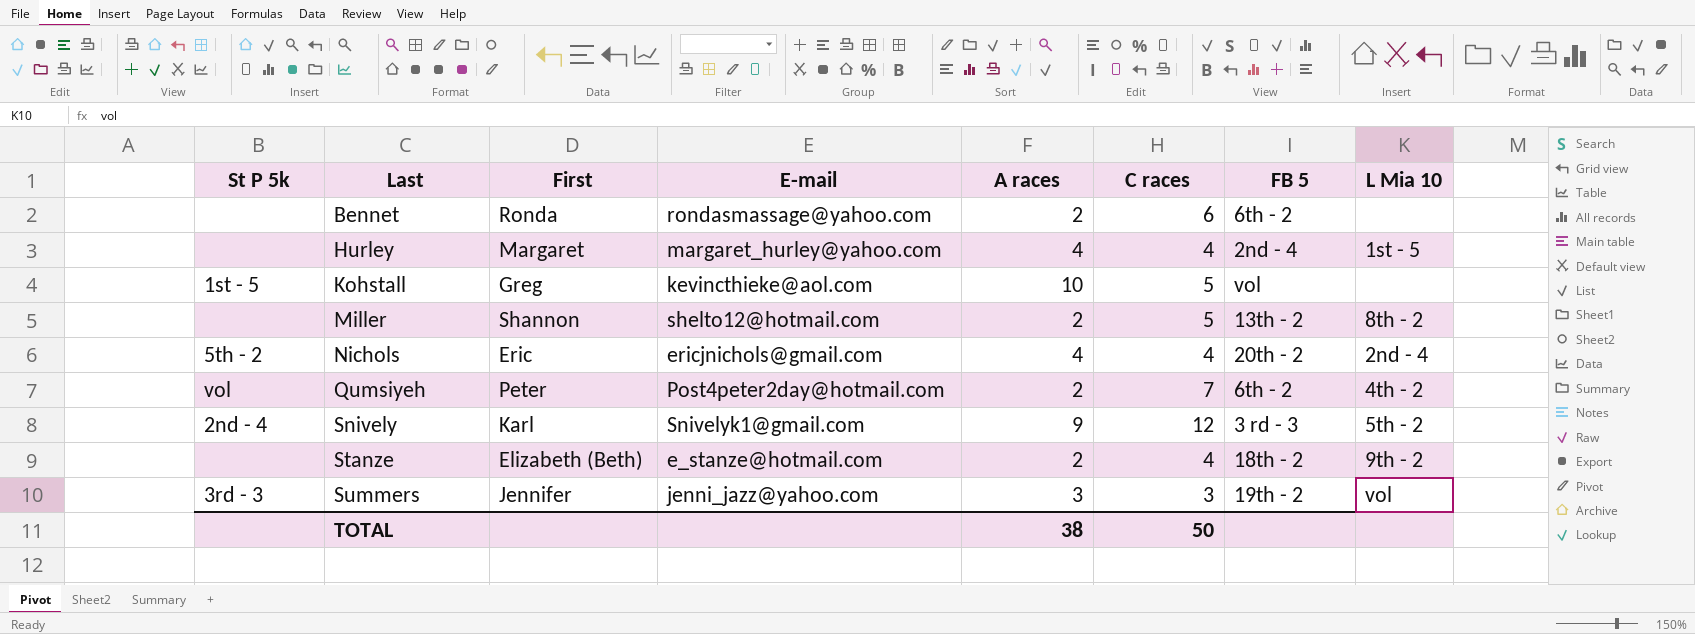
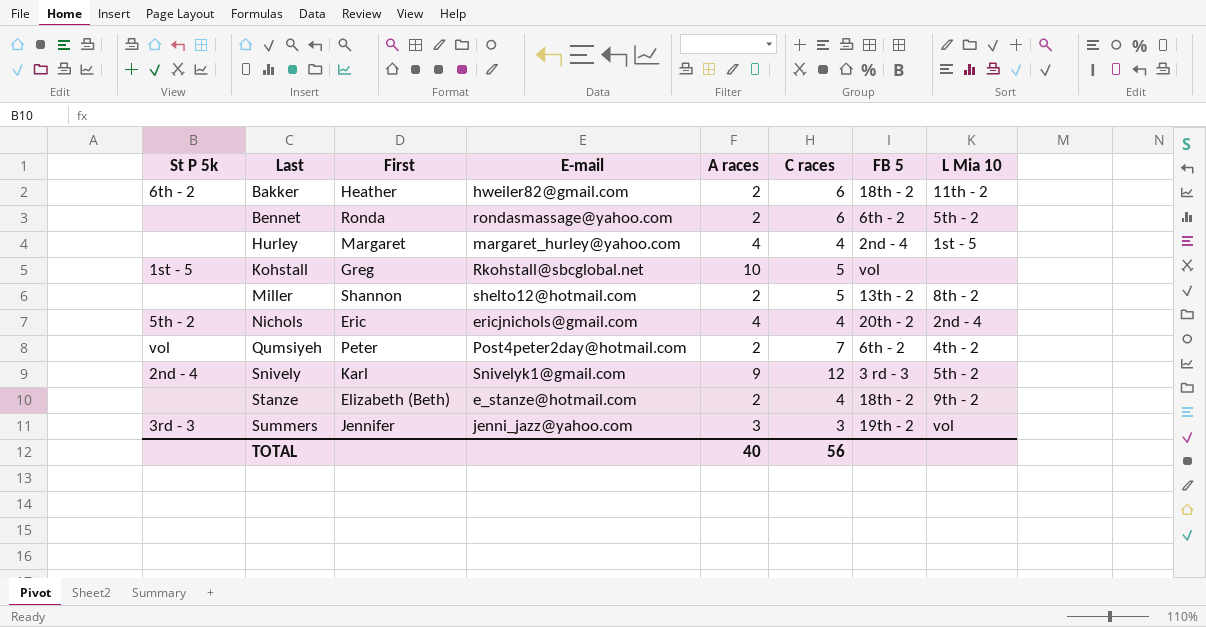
row Bakker: none -> 6th - 2 | Heather | hweiler82@gmail.com | 2 | 6 | 18th - 2 | 11th - 2
Bennet | L Mia 10: none -> 5th - 2
Kohstall | E-mail: kevincthieke@aol.com -> Rkohstall@sbcglobal.net
TOTAL | A races: 38 -> 40
TOTAL | C races: 50 -> 56

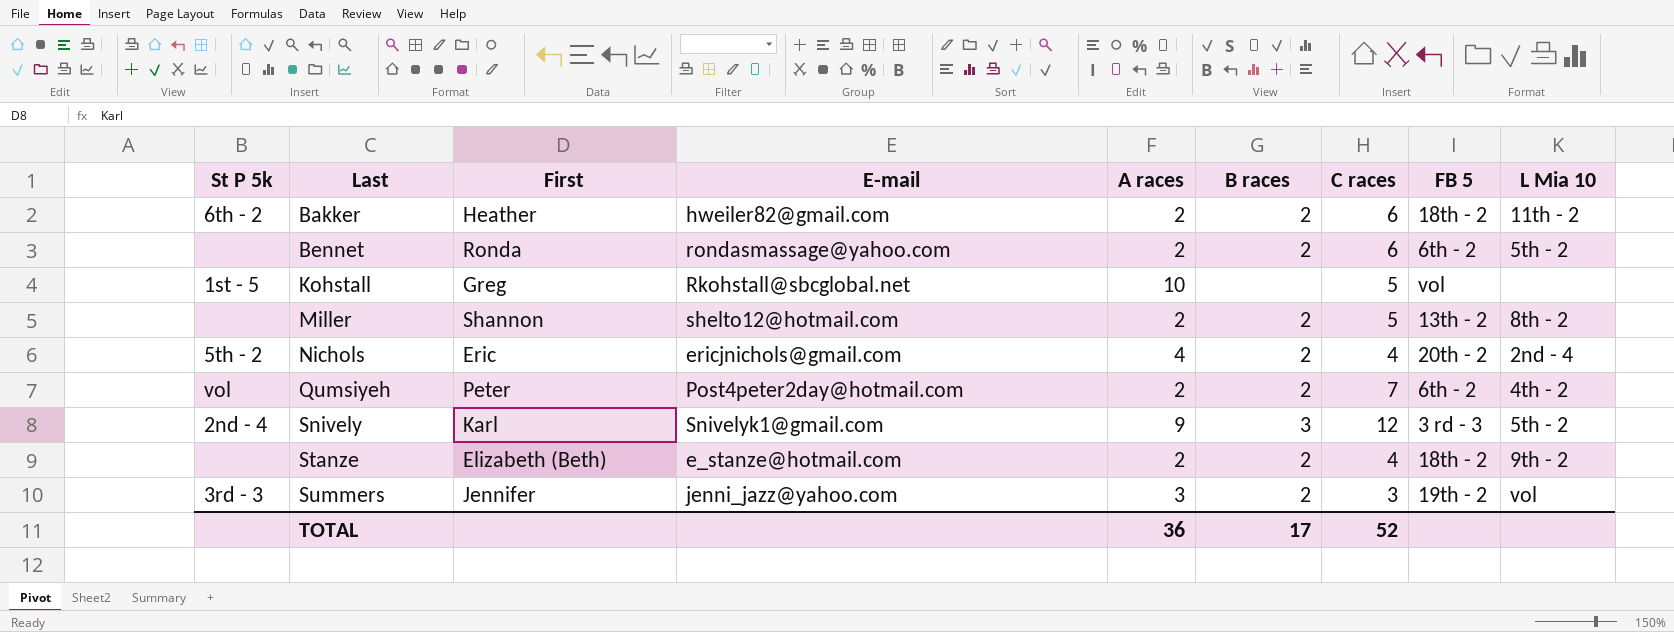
column B races | position: none -> 6
row Hurley: none | Margaret | margaret_hurley@yahoo.com | 4 | 4 | 2nd - 4 | 1st - 5 -> none
TOTAL | A races: 40 -> 36
TOTAL | C races: 56 -> 52

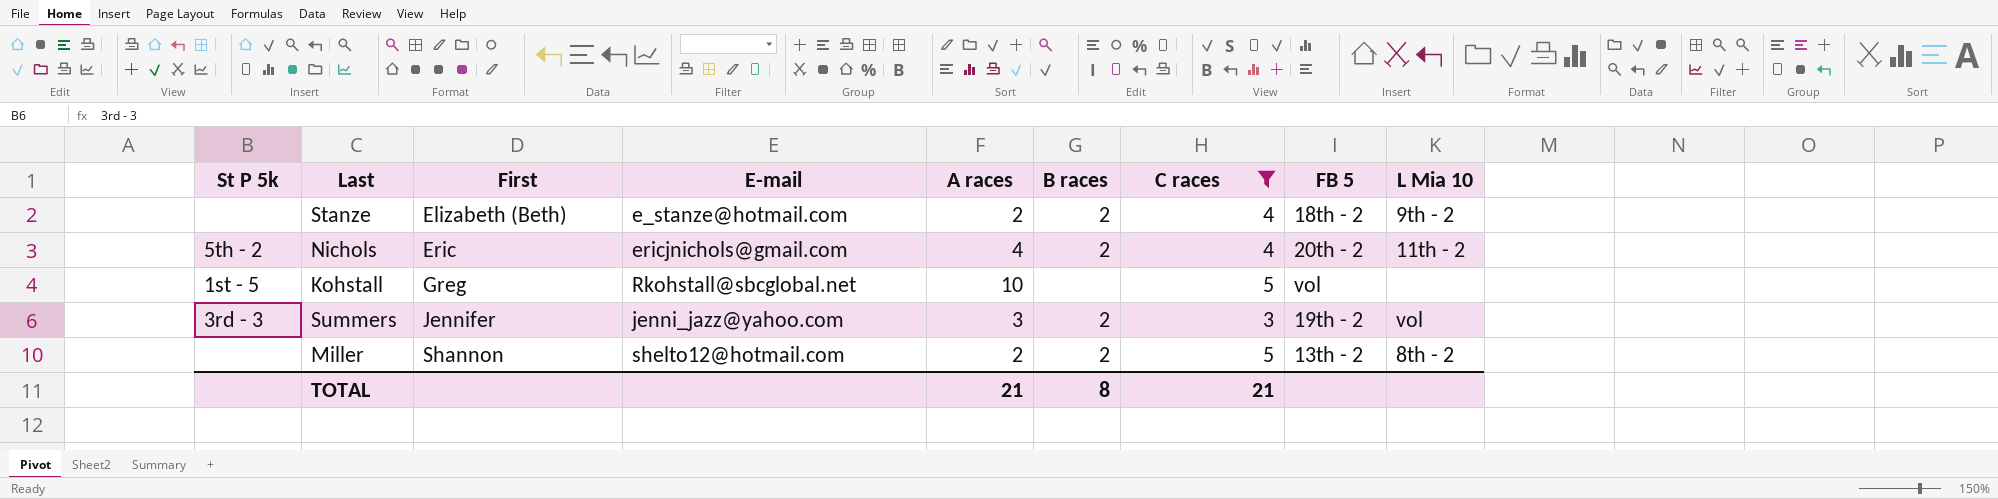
filter: none -> C races <= 5
row order: Last ascending -> First ascending
Nichols | L Mia 10: 2nd - 4 -> 11th - 2
TOTAL | A races: 36 -> 21
TOTAL | B races: 17 -> 8
TOTAL | C races: 52 -> 21

